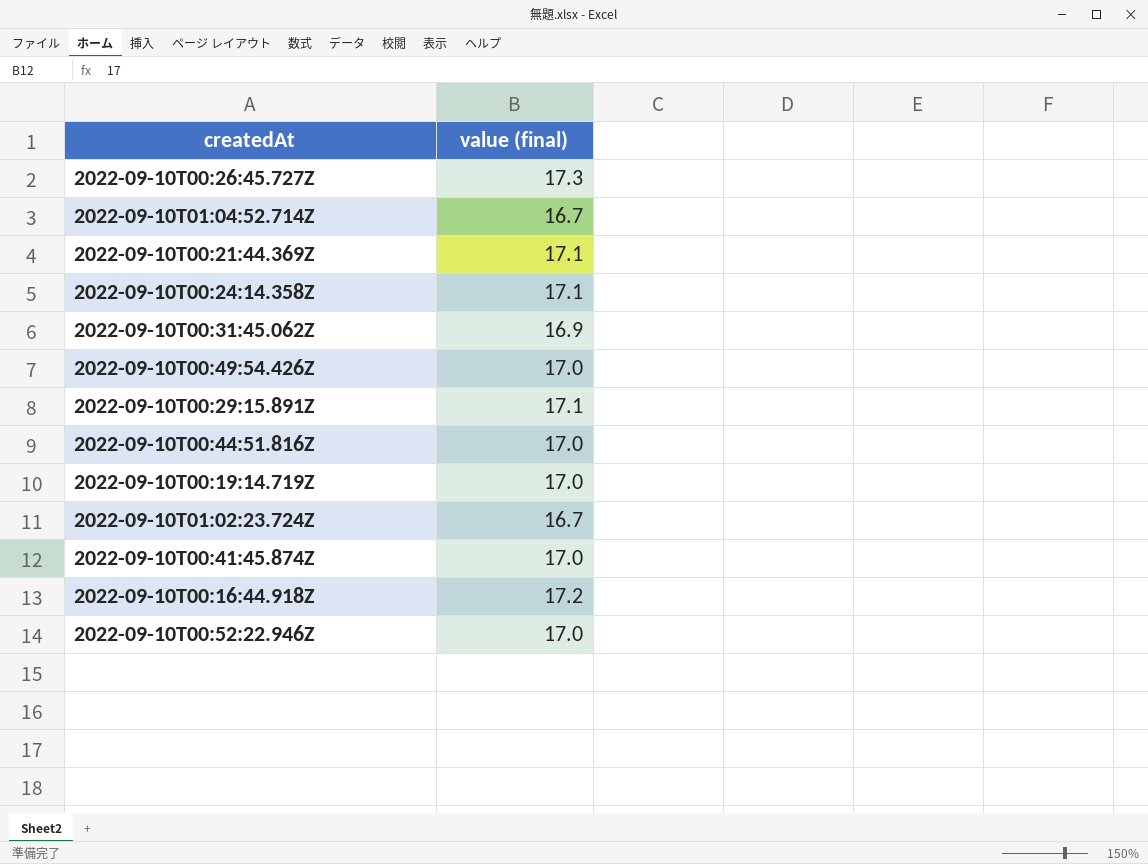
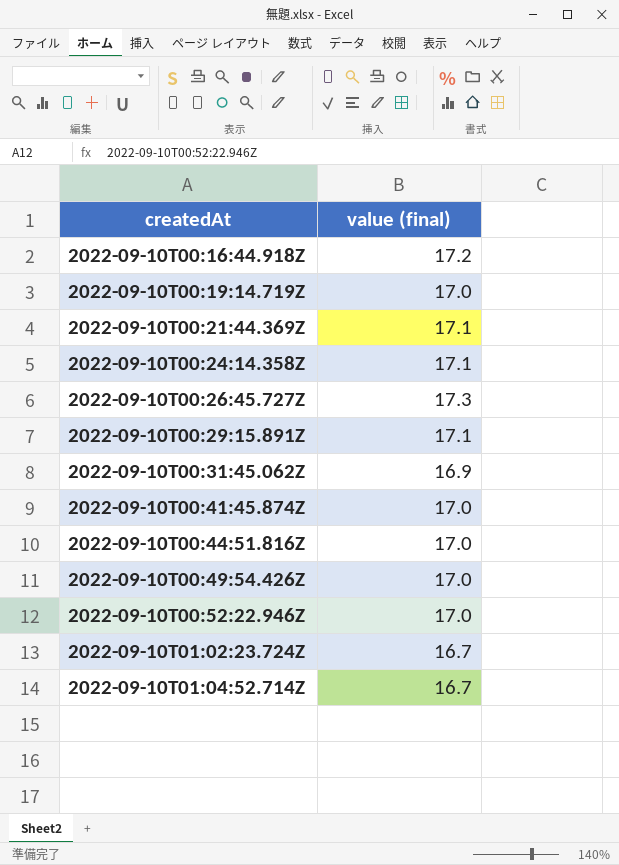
row order: none -> createdAt ascending

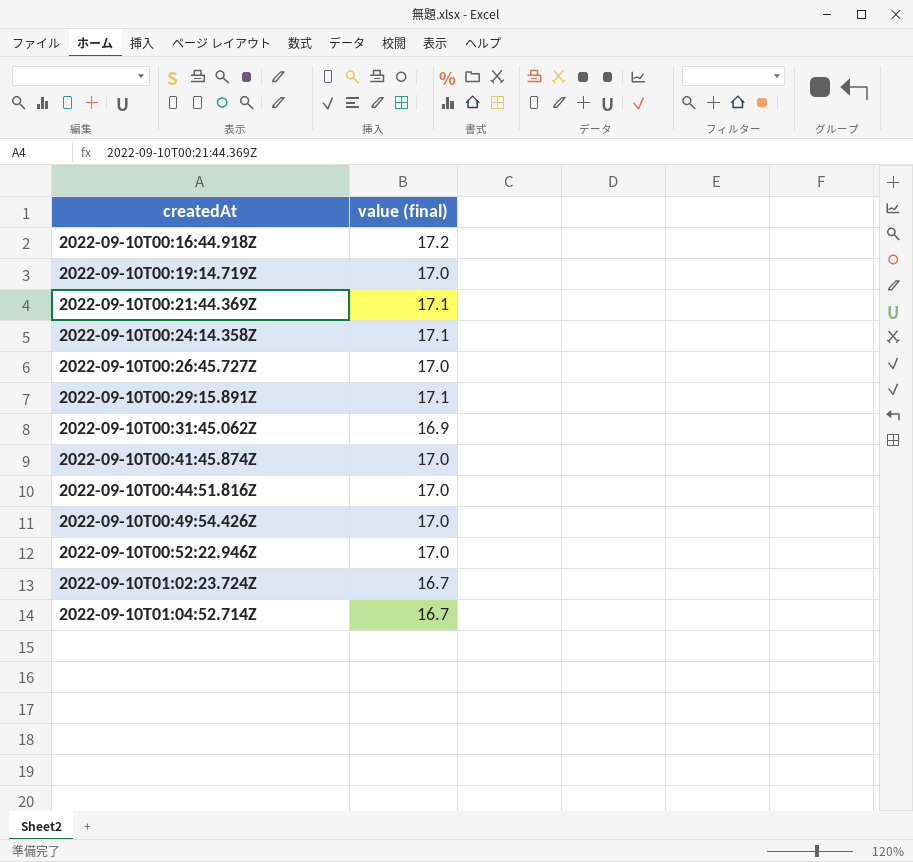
2022-09-10T00:26:45.727Z | value (final): 17.3 -> 17.0

